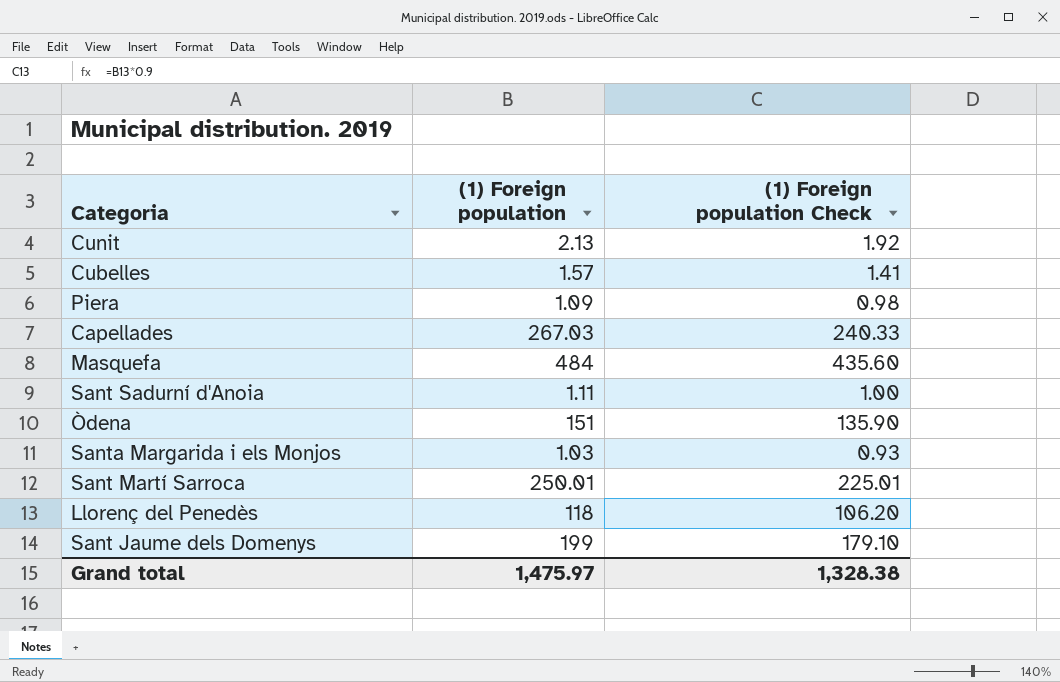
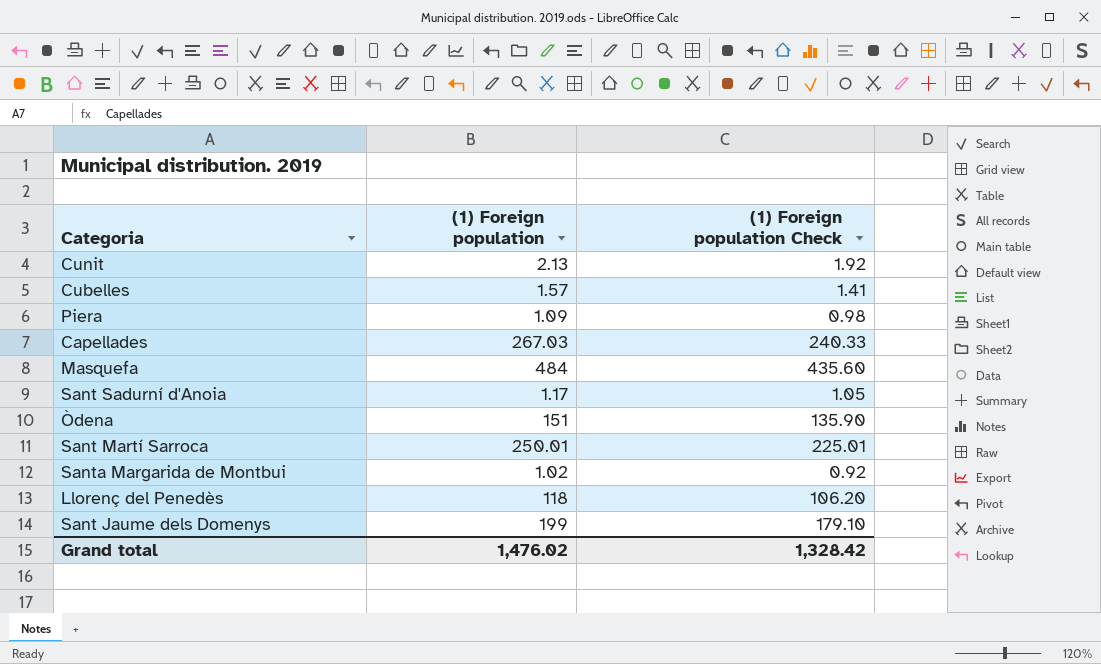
row Santa Margarida i els Monjos: 1.03 | 0.93 -> none
Sant Sadurní d'Anoia | (1) Foreign population: 1.11 -> 1.17
Sant Sadurní d'Anoia | (1) Foreign population Check: 1.00 -> 1.05
row Santa Margarida de Montbui: none -> 1.02 | 0.92
Grand total | (1) Foreign population: 1,475.97 -> 1,476.02
Grand total | (1) Foreign population Check: 1,328.38 -> 1,328.42

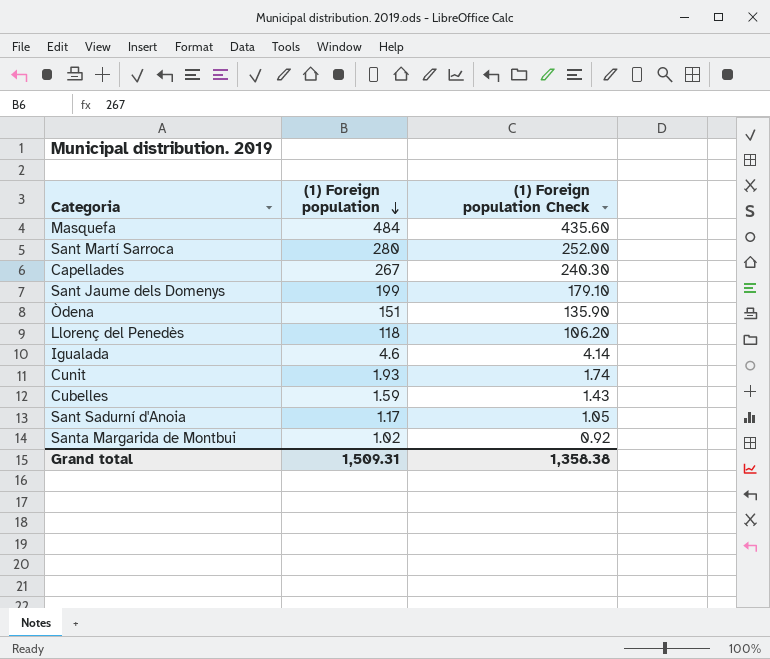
row order: none -> (1) Foreign population descending
row Piera: 1.09 | 0.98 -> none
Sant Martí Sarroca | (1) Foreign population: 250.01 -> 280
Sant Martí Sarroca | (1) Foreign population Check: 225.01 -> 252.00
Capellades | (1) Foreign population: 267.03 -> 267
Capellades | (1) Foreign population Check: 240.33 -> 240.30
row Igualada: none -> 4.6 | 4.14
Cunit | (1) Foreign population: 2.13 -> 1.93
Cunit | (1) Foreign population Check: 1.92 -> 1.74
Cubelles | (1) Foreign population: 1.57 -> 1.59
Cubelles | (1) Foreign population Check: 1.41 -> 1.43
Grand total | (1) Foreign population: 1,476.02 -> 1,509.31
Grand total | (1) Foreign population Check: 1,328.42 -> 1,358.38

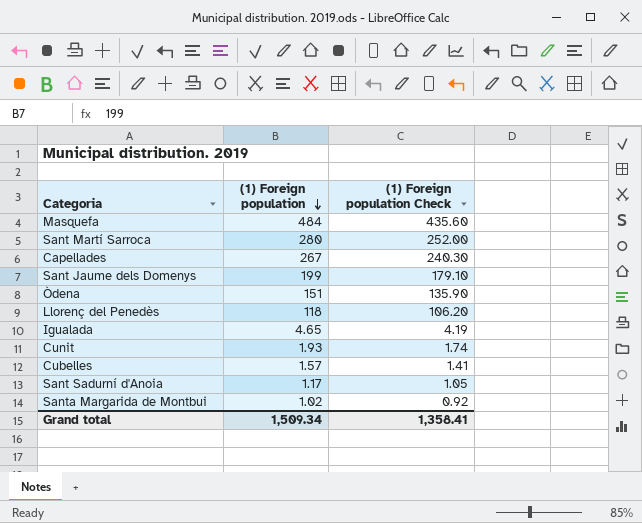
Igualada | (1) Foreign population: 4.6 -> 4.65
Igualada | (1) Foreign population Check: 4.14 -> 4.19
Cubelles | (1) Foreign population: 1.59 -> 1.57
Cubelles | (1) Foreign population Check: 1.43 -> 1.41
Grand total | (1) Foreign population: 1,509.31 -> 1,509.34
Grand total | (1) Foreign population Check: 1,358.38 -> 1,358.41

